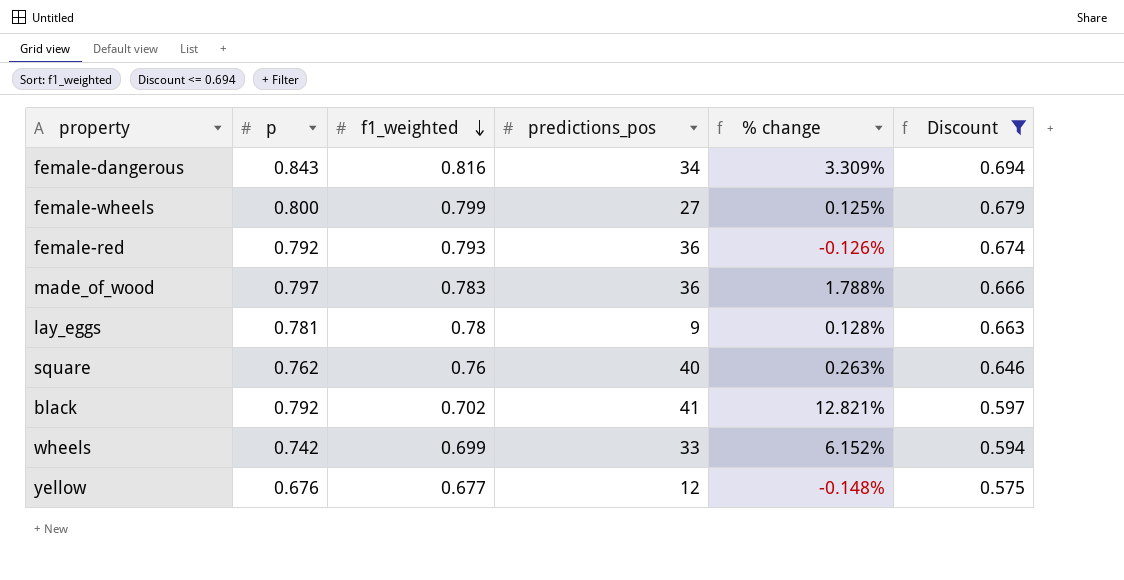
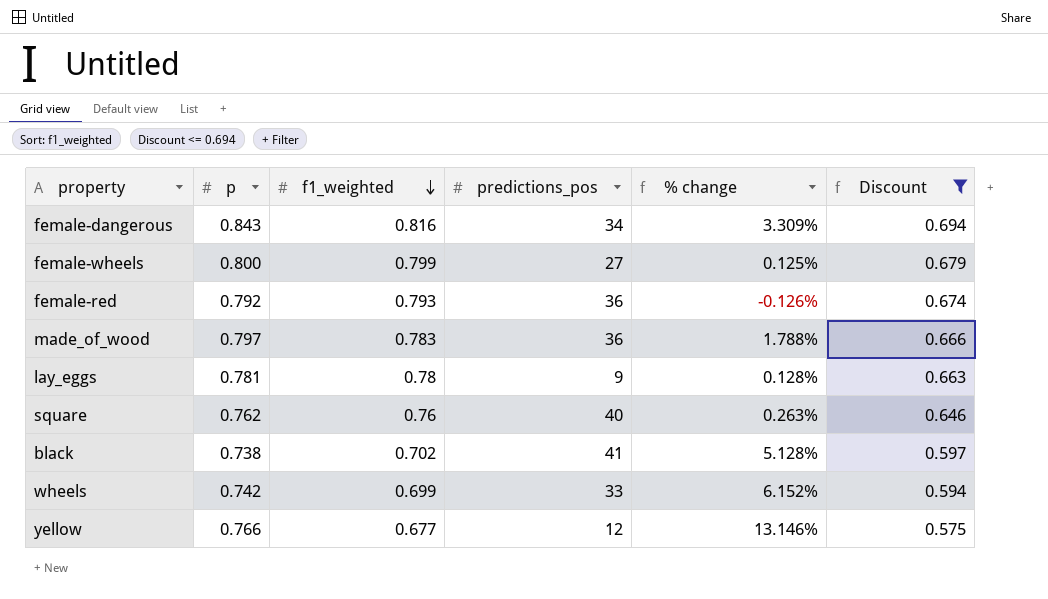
black | p: 0.792 -> 0.738
black | % change: 12.821% -> 5.128%
yellow | p: 0.676 -> 0.766
yellow | % change: -0.148% -> 13.146%

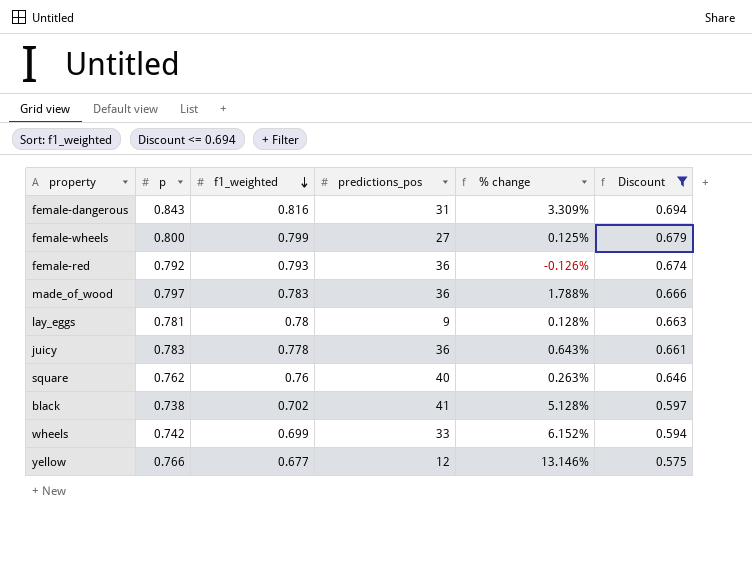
female-dangerous | predictions_pos: 34 -> 31
row juicy: none -> 0.783 | 0.778 | 36 | 0.643% | 0.661

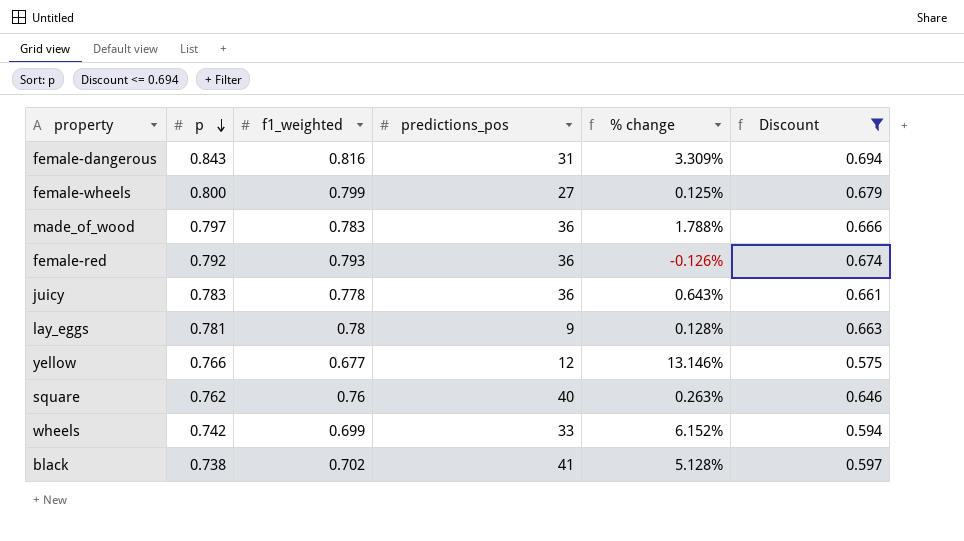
row order: f1_weighted descending -> p descending

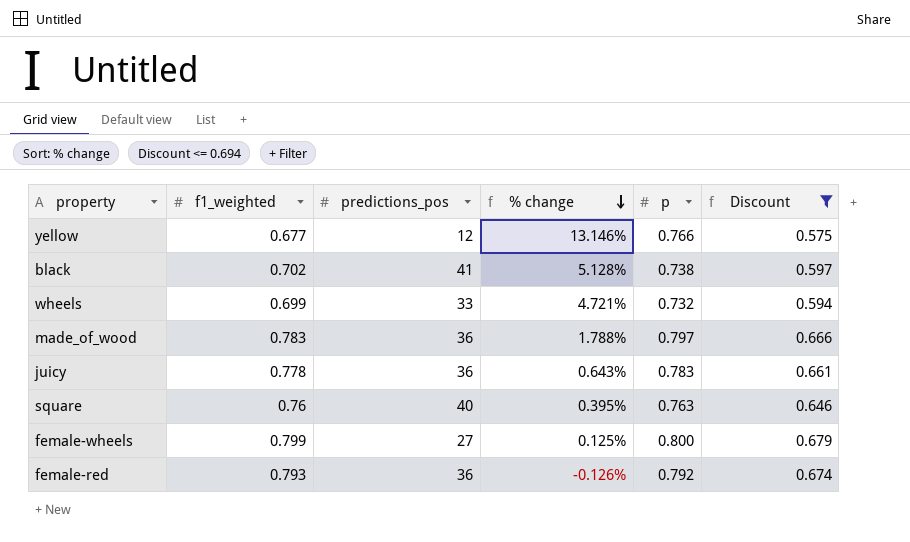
row order: p descending -> % change descending
column p | position: 2 -> 5
row female-dangerous: 0.843 | 0.816 | 31 | 3.309% | 0.694 -> none
row lay_eggs: 0.781 | 0.78 | 9 | 0.128% | 0.663 -> none
wheels | % change: 6.152% -> 4.721%
wheels | p: 0.742 -> 0.732
square | % change: 0.263% -> 0.395%
square | p: 0.762 -> 0.763

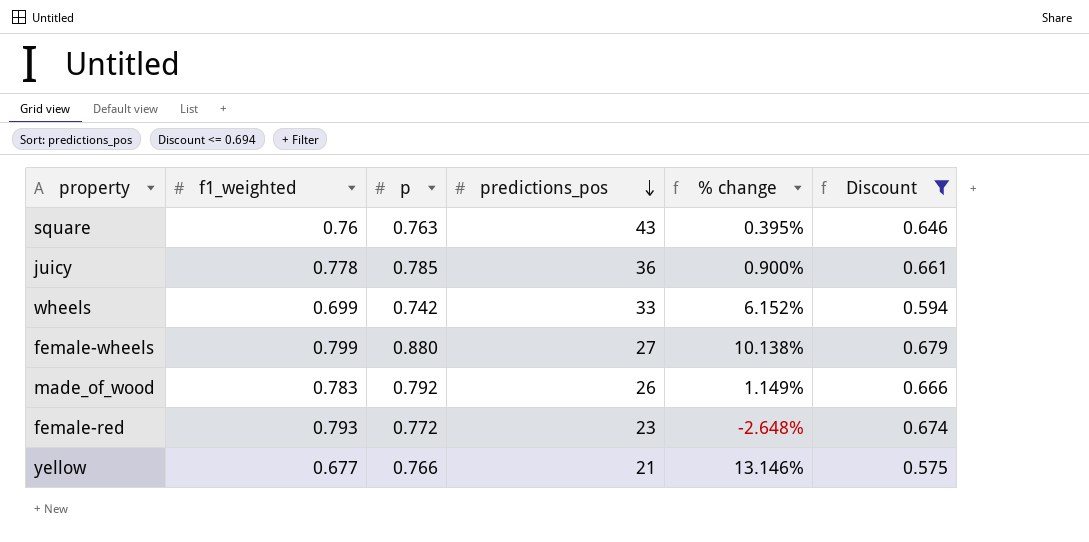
row order: % change descending -> predictions_pos descending
column p | position: 5 -> 3
row black: 0.702 | 41 | 5.128% | 0.738 | 0.597 -> none
square | predictions_pos: 40 -> 43
juicy | p: 0.783 -> 0.785
juicy | % change: 0.643% -> 0.900%
wheels | p: 0.732 -> 0.742
wheels | % change: 4.721% -> 6.152%
female-wheels | p: 0.800 -> 0.880
female-wheels | % change: 0.125% -> 10.138%
made_of_wood | p: 0.797 -> 0.792
made_of_wood | predictions_pos: 36 -> 26
made_of_wood | % change: 1.788% -> 1.149%
female-red | p: 0.792 -> 0.772
female-red | predictions_pos: 36 -> 23
female-red | % change: -0.126% -> -2.648%
yellow | predictions_pos: 12 -> 21

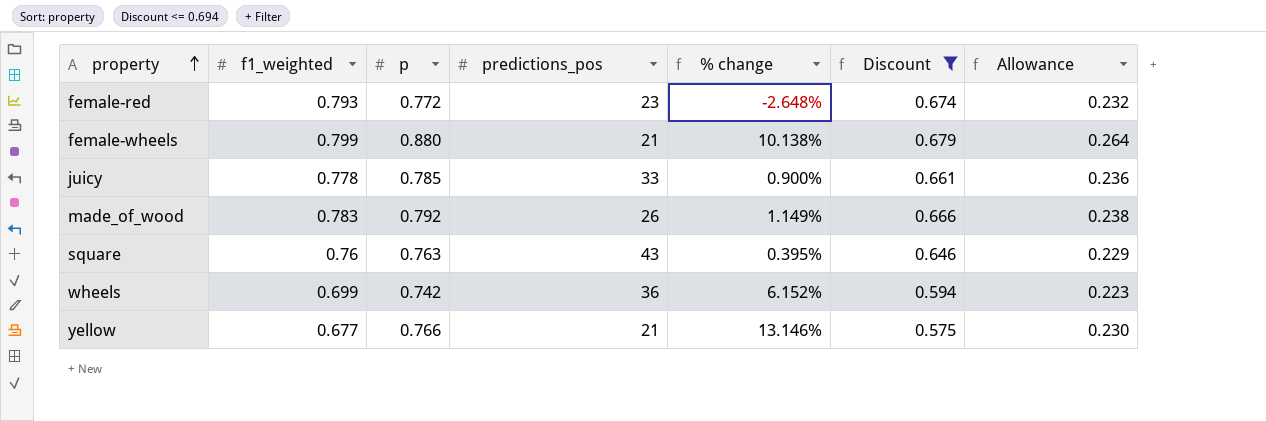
row order: predictions_pos descending -> property ascending
column Allowance | formula: none -> [p] * 0.3
female-wheels | predictions_pos: 27 -> 21
juicy | predictions_pos: 36 -> 33
wheels | predictions_pos: 33 -> 36

